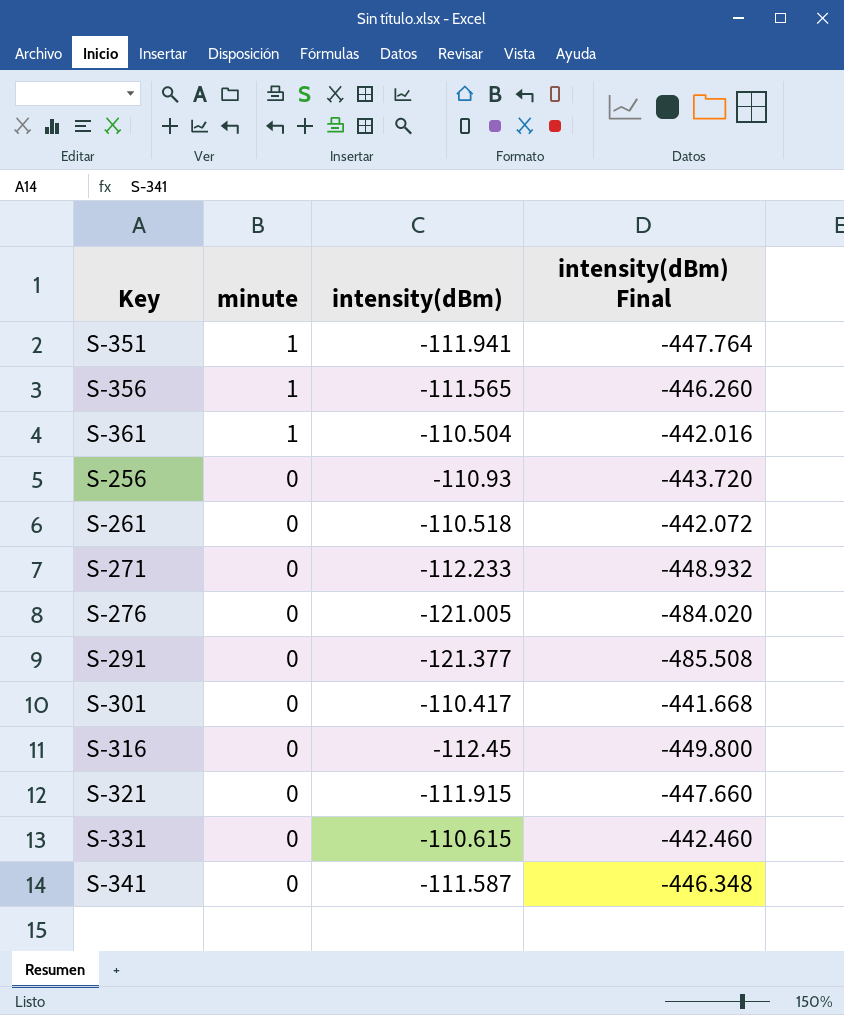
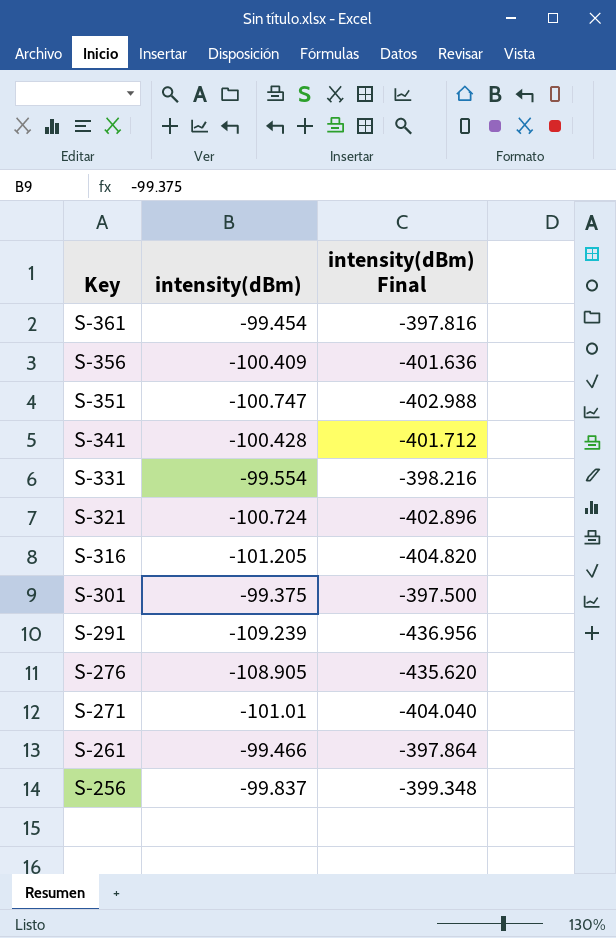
row order: minute descending -> Key descending
column minute | position: 2 -> none
S-361 | intensity(dBm): -110.504 -> -99.454
S-361 | intensity(dBm) Final: -442.016 -> -397.816
S-356 | intensity(dBm): -111.565 -> -100.409
S-356 | intensity(dBm) Final: -446.260 -> -401.636
S-351 | intensity(dBm): -111.941 -> -100.747
S-351 | intensity(dBm) Final: -447.764 -> -402.988
S-341 | intensity(dBm): -111.587 -> -100.428
S-341 | intensity(dBm) Final: -446.348 -> -401.712
S-331 | intensity(dBm): -110.615 -> -99.554
S-331 | intensity(dBm) Final: -442.460 -> -398.216
S-321 | intensity(dBm): -111.915 -> -100.724
S-321 | intensity(dBm) Final: -447.660 -> -402.896
S-316 | intensity(dBm): -112.45 -> -101.205
S-316 | intensity(dBm) Final: -449.800 -> -404.820
S-301 | intensity(dBm): -110.417 -> -99.375
S-301 | intensity(dBm) Final: -441.668 -> -397.500
S-291 | intensity(dBm): -121.377 -> -109.239
S-291 | intensity(dBm) Final: -485.508 -> -436.956
S-276 | intensity(dBm): -121.005 -> -108.905
S-276 | intensity(dBm) Final: -484.020 -> -435.620
S-271 | intensity(dBm): -112.233 -> -101.01
S-271 | intensity(dBm) Final: -448.932 -> -404.040
S-261 | intensity(dBm): -110.518 -> -99.466
S-261 | intensity(dBm) Final: -442.072 -> -397.864
S-256 | intensity(dBm): -110.93 -> -99.837
S-256 | intensity(dBm) Final: -443.720 -> -399.348

